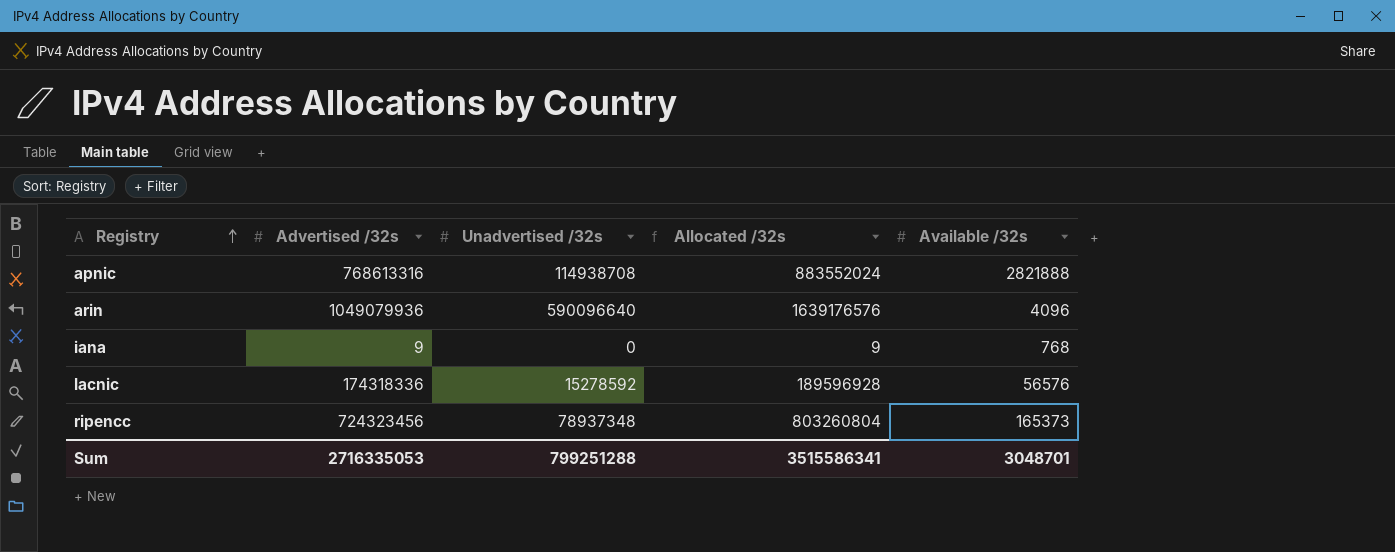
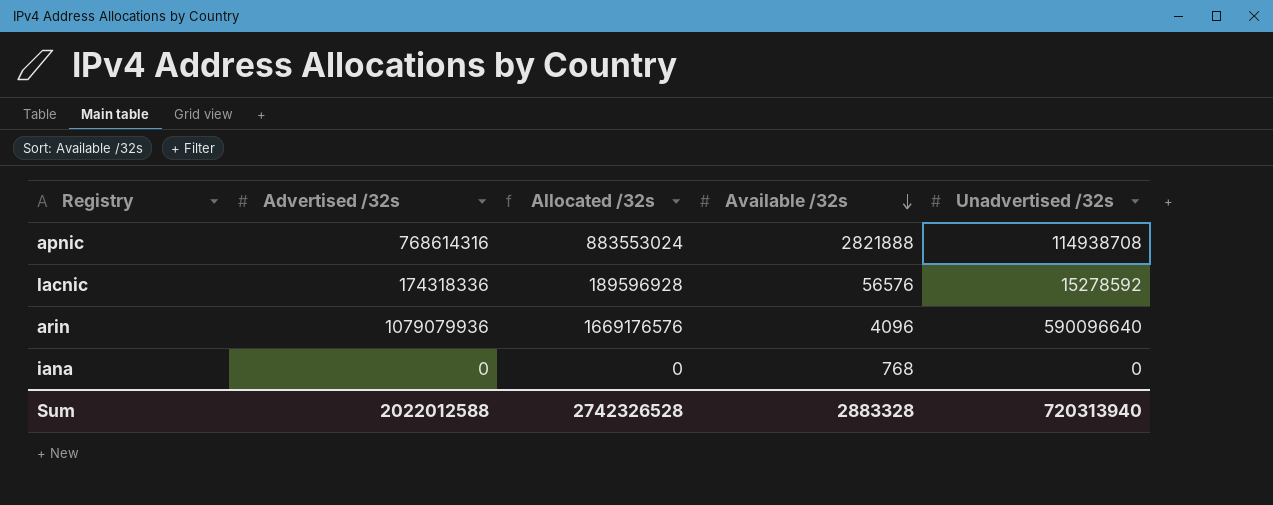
row order: Registry ascending -> Available /32s descending
column Unadvertised /32s | position: 3 -> 5
row ripencc: 724323456 | 78937348 | 803260804 | 165373 -> none
apnic | Advertised /32s: 768613316 -> 768614316
apnic | Allocated /32s: 883552024 -> 883553024
arin | Advertised /32s: 1049079936 -> 1079079936
arin | Allocated /32s: 1639176576 -> 1669176576
iana | Advertised /32s: 9 -> 0
iana | Allocated /32s: 9 -> 0
Sum | Advertised /32s: 2716335053 -> 2022012588
Sum | Allocated /32s: 3515586341 -> 2742326528
Sum | Available /32s: 3048701 -> 2883328
Sum | Unadvertised /32s: 799251288 -> 720313940

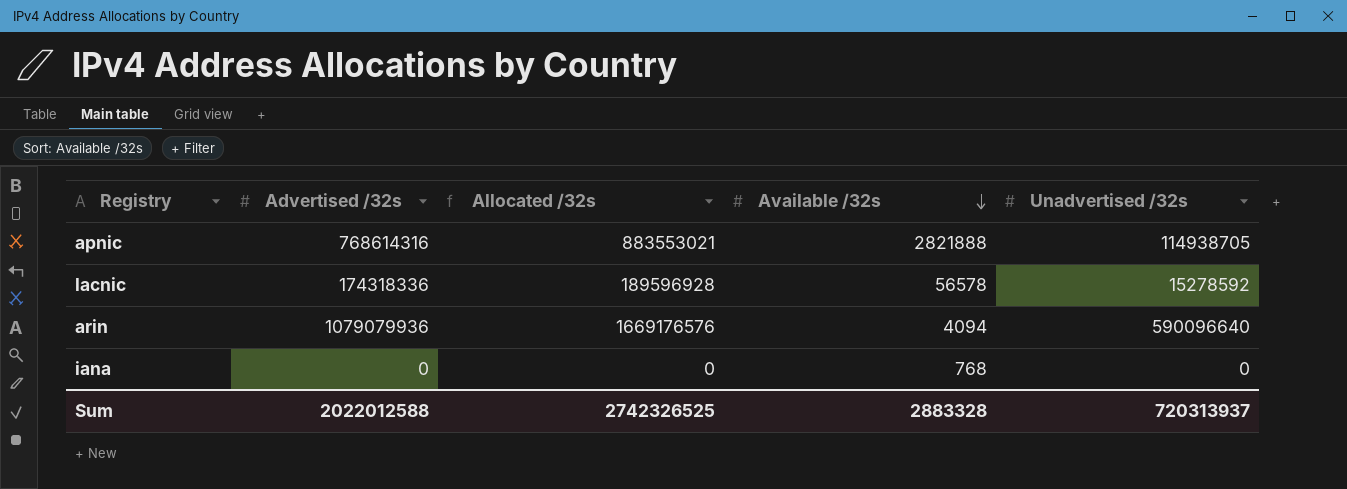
apnic | Allocated /32s: 883553024 -> 883553021
apnic | Unadvertised /32s: 114938708 -> 114938705
lacnic | Available /32s: 56576 -> 56578
arin | Available /32s: 4096 -> 4094
Sum | Allocated /32s: 2742326528 -> 2742326525
Sum | Unadvertised /32s: 720313940 -> 720313937

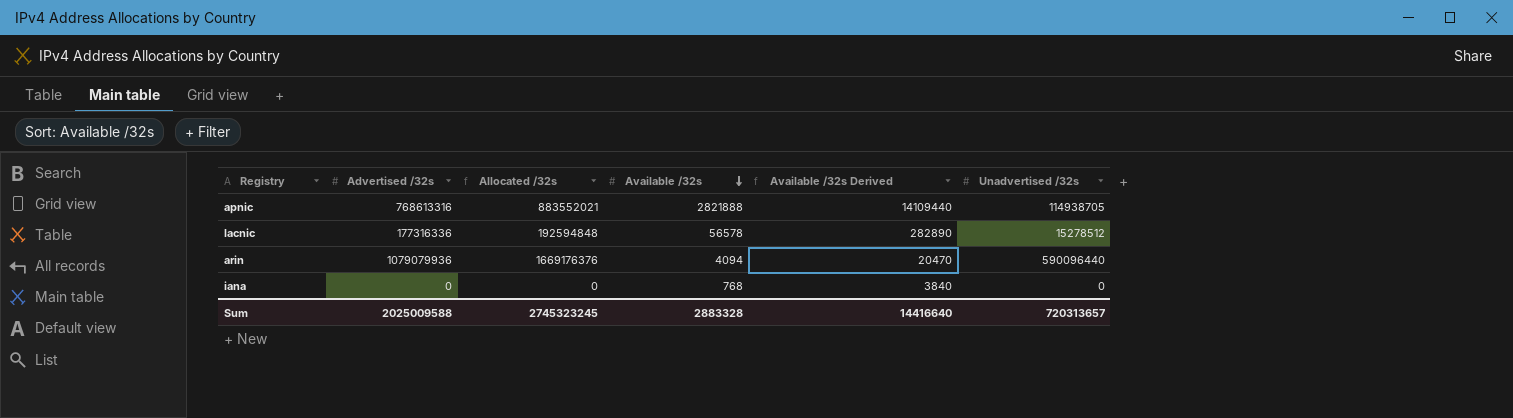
column Available /32s Derived | formula: none -> [Available /32s] * 5
apnic | Advertised /32s: 768614316 -> 768613316
apnic | Allocated /32s: 883553021 -> 883552021
lacnic | Advertised /32s: 174318336 -> 177316336
lacnic | Allocated /32s: 189596928 -> 192594848
lacnic | Unadvertised /32s: 15278592 -> 15278512
arin | Allocated /32s: 1669176576 -> 1669176376
arin | Unadvertised /32s: 590096640 -> 590096440
Sum | Advertised /32s: 2022012588 -> 2025009588
Sum | Allocated /32s: 2742326525 -> 2745323245
Sum | Unadvertised /32s: 720313937 -> 720313657

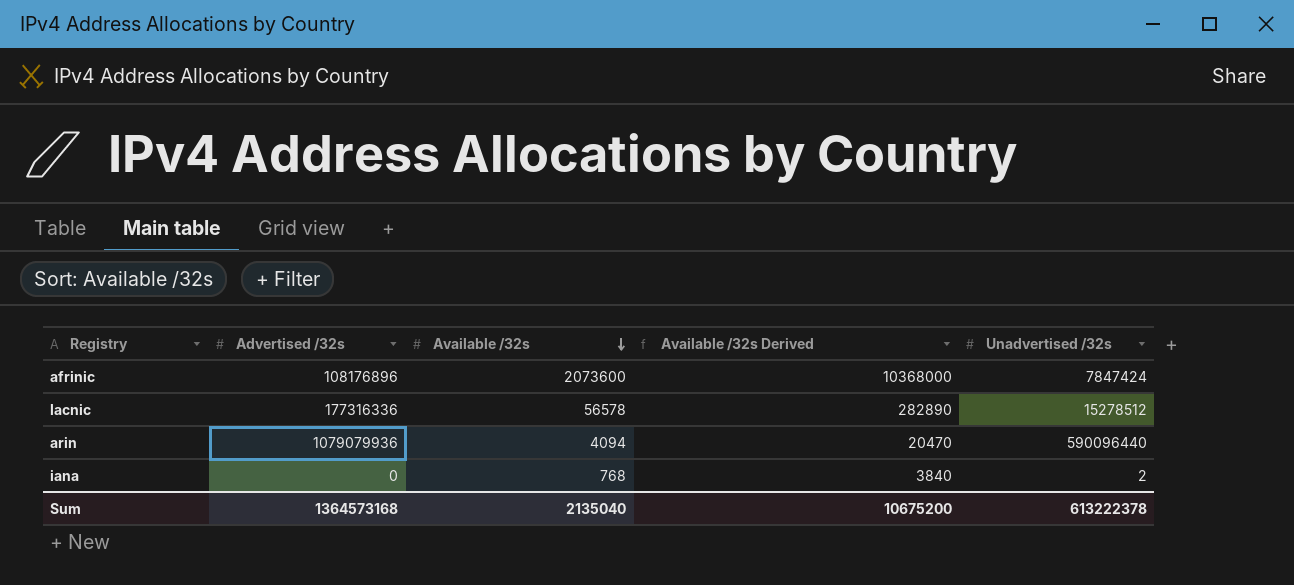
column Allocated /32s | formula: [Advertised /32s] + [Unadvertised /32s] -> none
row apnic: 768613316 | 883552021 | 2821888 | 14109440 | 114938705 -> none
row afrinic: none -> 108176896 | 2073600 | 10368000 | 7847424
iana | Unadvertised /32s: 0 -> 2
Sum | Advertised /32s: 2025009588 -> 1364573168
Sum | Available /32s: 2883328 -> 2135040
Sum | Available /32s Derived: 14416640 -> 10675200
Sum | Unadvertised /32s: 720313657 -> 613222378

